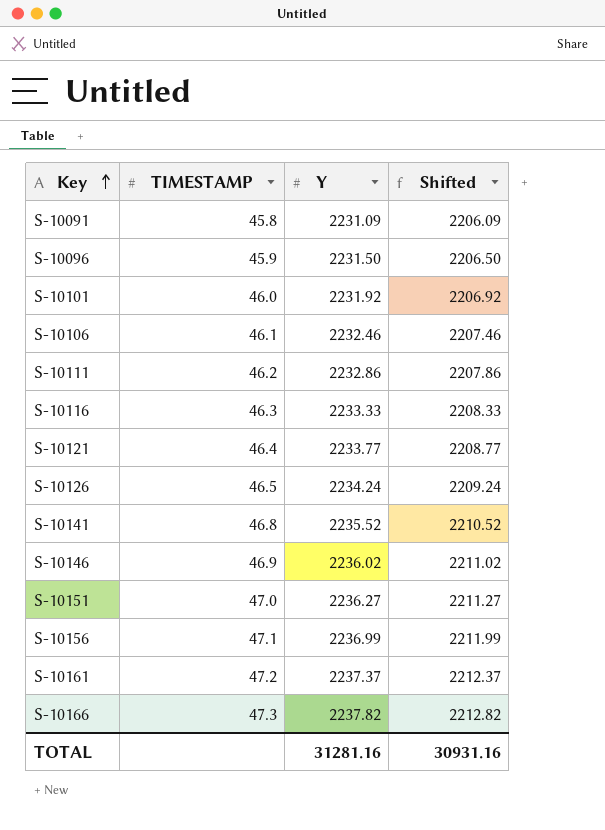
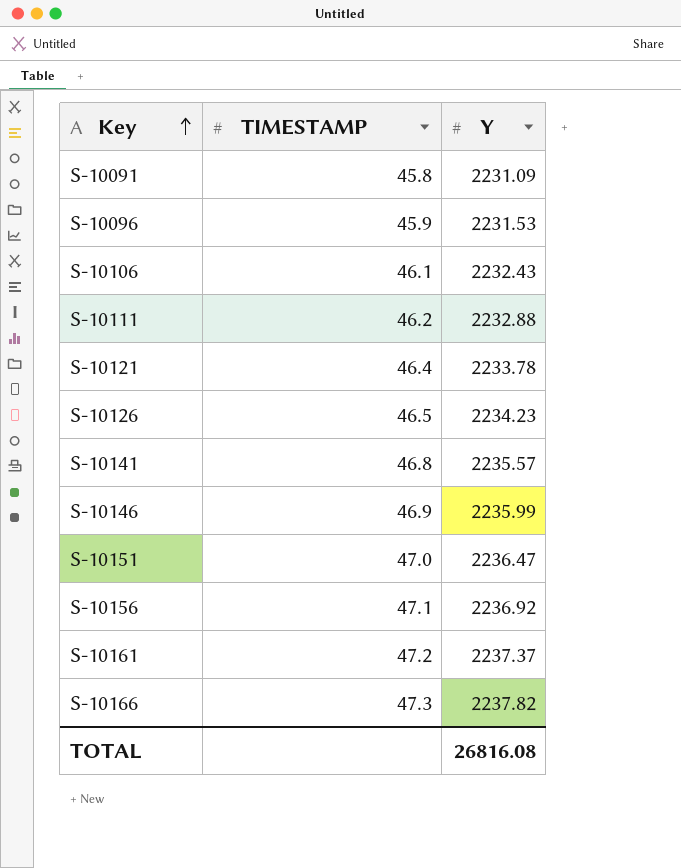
column Shifted | formula: [Y] - 25 -> none
row S-10101: 46.0 | 2231.92 | 2206.92 -> none
row S-10116: 46.3 | 2233.33 | 2208.33 -> none
S-10096 | Y: 2231.50 -> 2231.53
S-10106 | Y: 2232.46 -> 2232.43
S-10111 | Y: 2232.86 -> 2232.88
S-10121 | Y: 2233.77 -> 2233.78
S-10126 | Y: 2234.24 -> 2234.23
S-10141 | Y: 2235.52 -> 2235.57
S-10146 | Y: 2236.02 -> 2235.99
S-10151 | Y: 2236.27 -> 2236.47
S-10156 | Y: 2236.99 -> 2236.92
TOTAL | Y: 31281.16 -> 26816.08

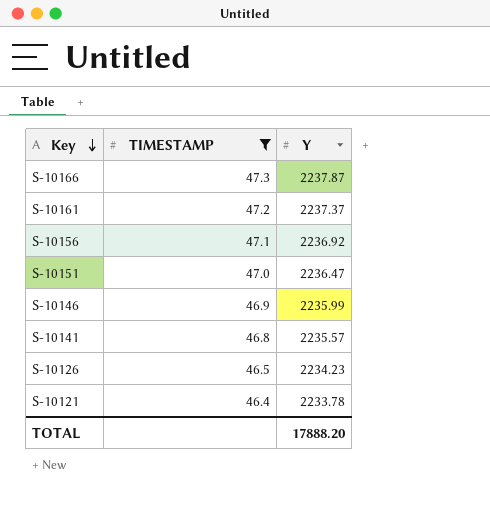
filter: none -> TIMESTAMP >= 46.4
row order: Key ascending -> Key descending
S-10166 | Y: 2237.82 -> 2237.87
TOTAL | Y: 26816.08 -> 17888.20

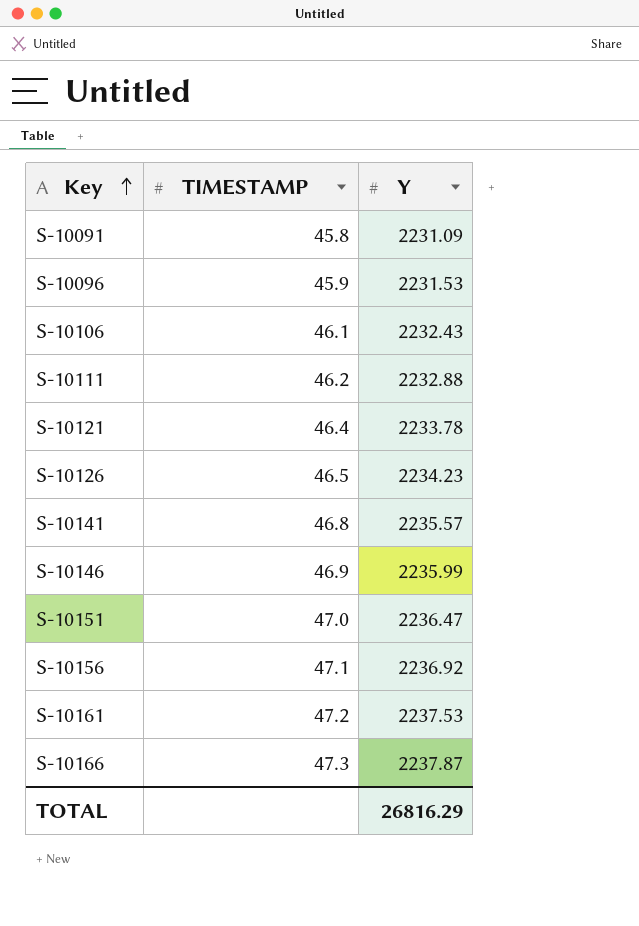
filter: TIMESTAMP >= 46.4 -> none
row order: Key descending -> Key ascending
S-10161 | Y: 2237.37 -> 2237.53
TOTAL | Y: 17888.20 -> 26816.29

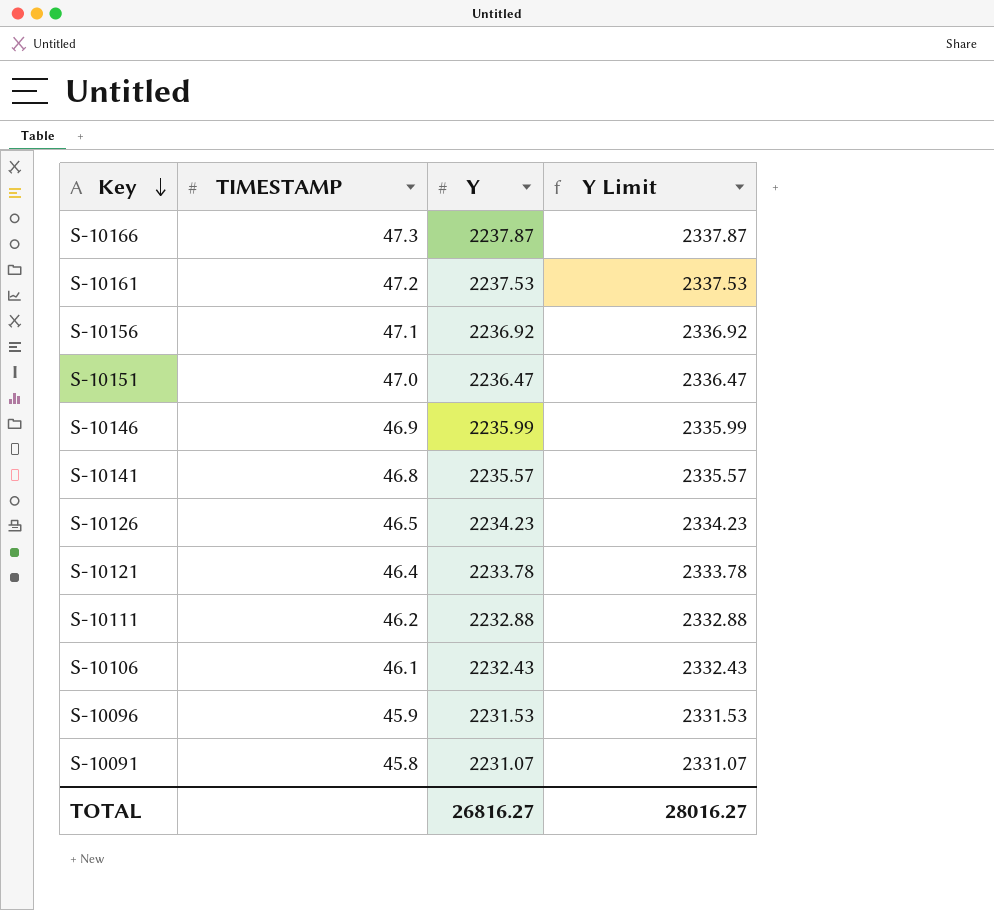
row order: Key ascending -> Key descending
column Y Limit | formula: none -> [Y] + 100
S-10091 | Y: 2231.09 -> 2231.07
TOTAL | Y: 26816.29 -> 26816.27

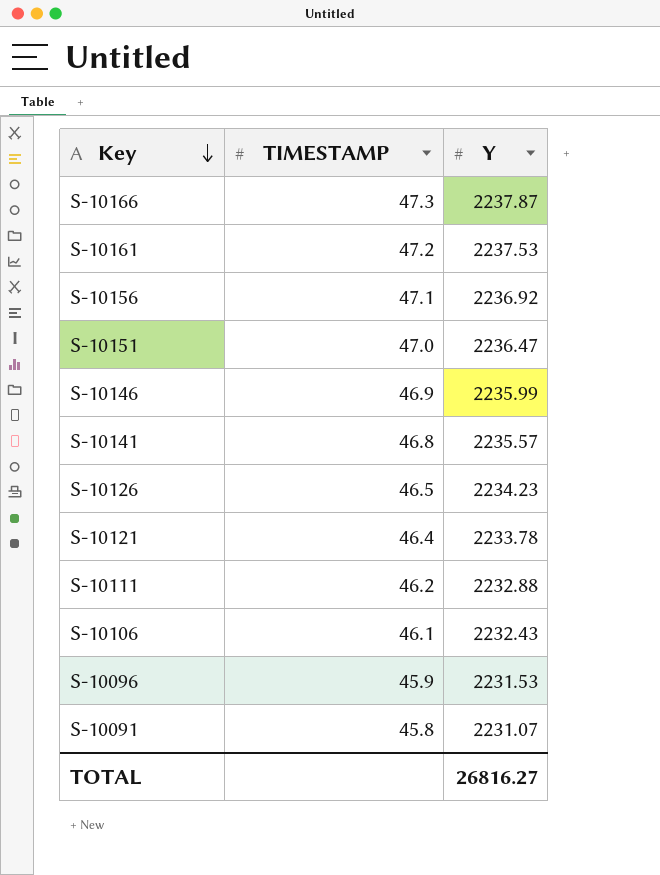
column Y Limit | formula: [Y] + 100 -> none

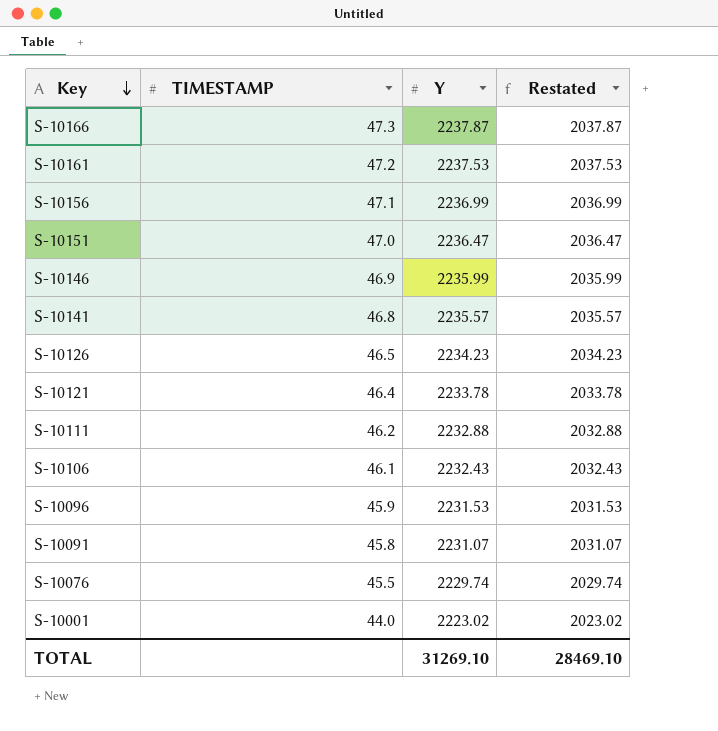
column Restated | formula: none -> [Y] - 200
S-10156 | Y: 2236.92 -> 2236.99
row S-10076: none -> 45.5 | 2229.74 | 2029.74
row S-10001: none -> 44.0 | 2223.02 | 2023.02
TOTAL | Y: 26816.27 -> 31269.10

